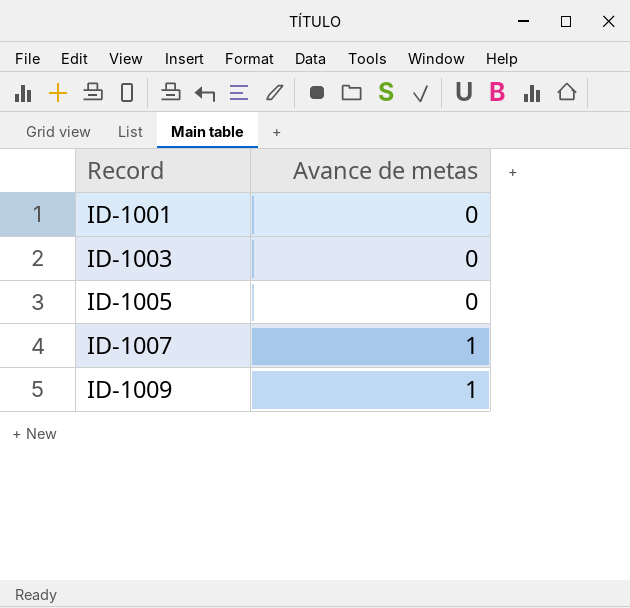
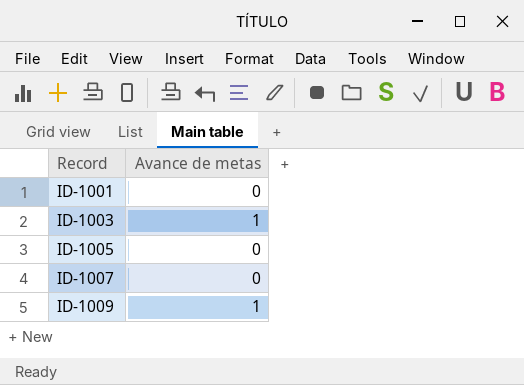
ID-1003 | Avance de metas: 0 -> 1
ID-1007 | Avance de metas: 1 -> 0

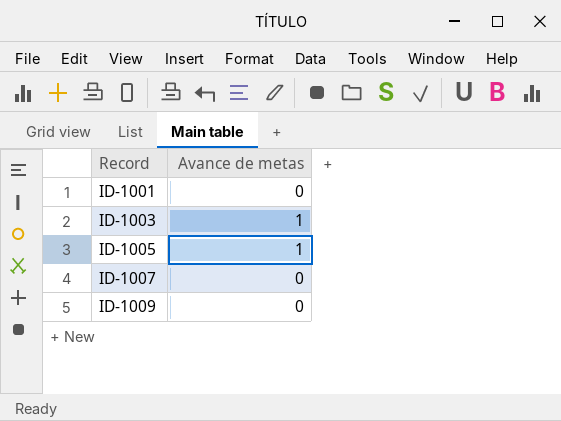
ID-1005 | Avance de metas: 0 -> 1
ID-1009 | Avance de metas: 1 -> 0

